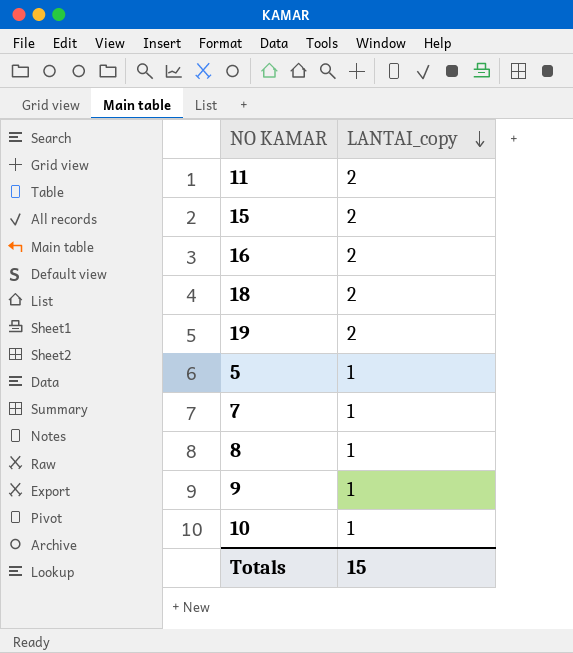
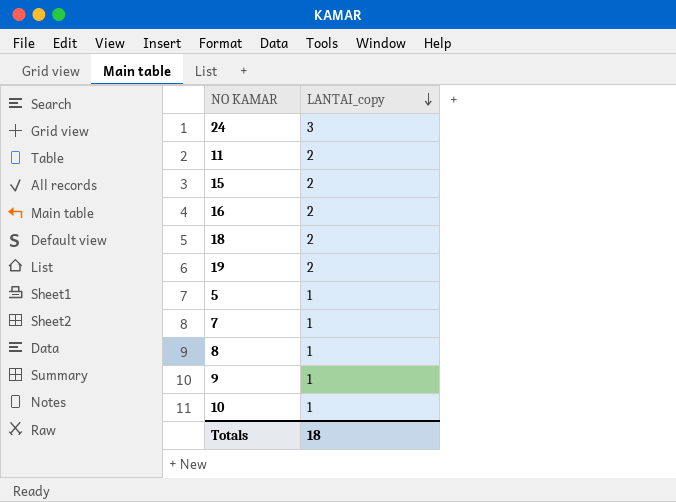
row 24: none -> 3
Totals | LANTAI_copy: 15 -> 18

